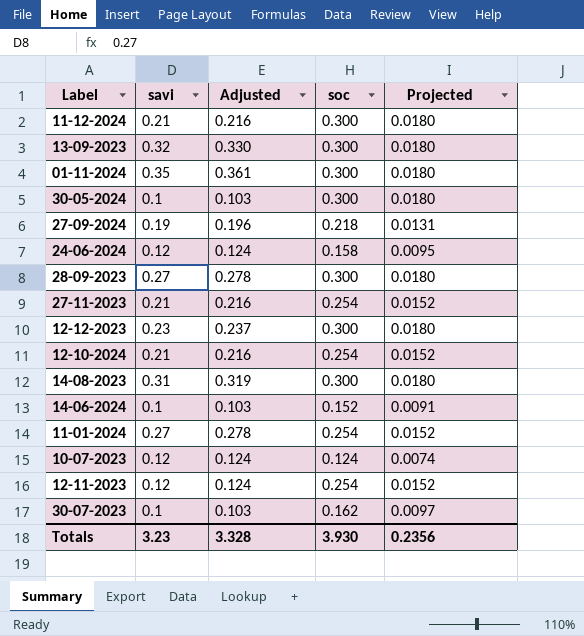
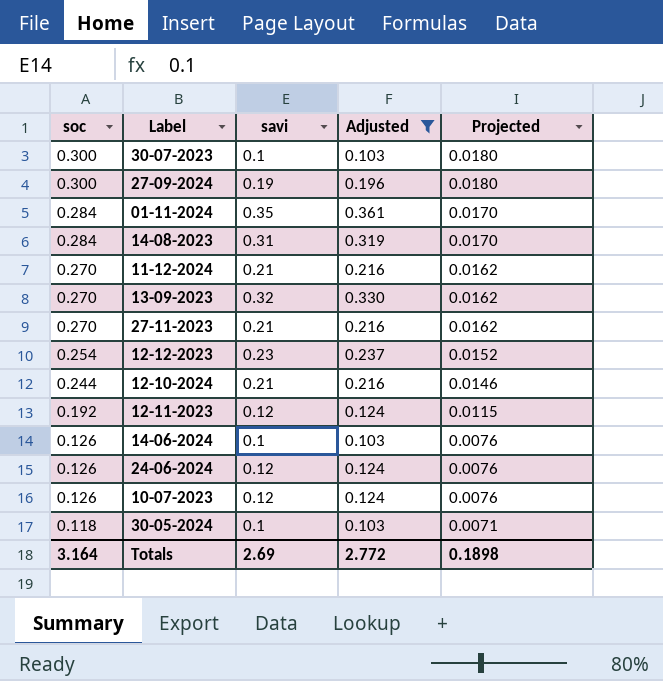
filter: none -> Adjusted != 0.278
row order: none -> soc descending
column soc | position: 4 -> 1
30-07-2023 | soc: 0.162 -> 0.300
30-07-2023 | Projected: 0.0097 -> 0.0180
27-09-2024 | soc: 0.218 -> 0.300
27-09-2024 | Projected: 0.0131 -> 0.0180
01-11-2024 | soc: 0.300 -> 0.284
01-11-2024 | Projected: 0.0180 -> 0.0170
14-08-2023 | soc: 0.300 -> 0.284
14-08-2023 | Projected: 0.0180 -> 0.0170
11-12-2024 | soc: 0.300 -> 0.270
11-12-2024 | Projected: 0.0180 -> 0.0162
13-09-2023 | soc: 0.300 -> 0.270
13-09-2023 | Projected: 0.0180 -> 0.0162
27-11-2023 | soc: 0.254 -> 0.270
27-11-2023 | Projected: 0.0152 -> 0.0162
12-12-2023 | soc: 0.300 -> 0.254
12-12-2023 | Projected: 0.0180 -> 0.0152
12-10-2024 | soc: 0.254 -> 0.244
12-10-2024 | Projected: 0.0152 -> 0.0146
12-11-2023 | soc: 0.254 -> 0.192
12-11-2023 | Projected: 0.0152 -> 0.0115
14-06-2024 | soc: 0.152 -> 0.126
14-06-2024 | Projected: 0.0091 -> 0.0076
24-06-2024 | soc: 0.158 -> 0.126
24-06-2024 | Projected: 0.0095 -> 0.0076
10-07-2023 | soc: 0.124 -> 0.126
10-07-2023 | Projected: 0.0074 -> 0.0076
30-05-2024 | soc: 0.300 -> 0.118
30-05-2024 | Projected: 0.0180 -> 0.0071
Totals | soc: 3.930 -> 3.164
Totals | savi: 3.23 -> 2.69
Totals | Adjusted: 3.328 -> 2.772
Totals | Projected: 0.2356 -> 0.1898

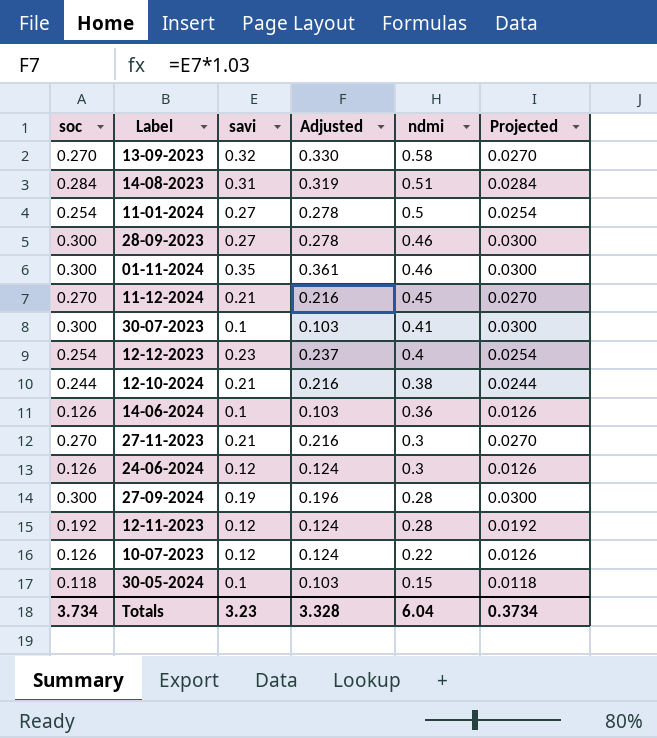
filter: Adjusted != 0.278 -> none
row order: soc descending -> ndmi descending
column ndmi | position: none -> 5
column Projected | formula: [soc] * 0.06 -> [soc] * 0.1
01-11-2024 | soc: 0.284 -> 0.300
Totals | soc: 3.164 -> 3.734
Totals | savi: 2.69 -> 3.23
Totals | Adjusted: 2.772 -> 3.328
Totals | Projected: 0.1898 -> 0.3734

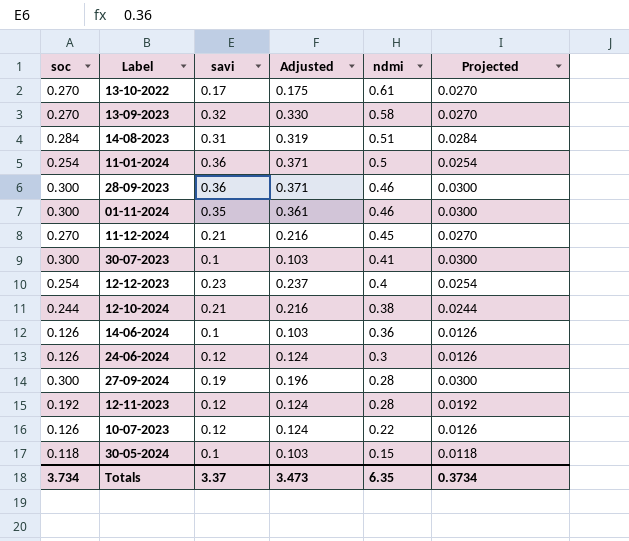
row 27-11-2023: 0.270 | 0.21 | 0.216 | 0.3 | 0.0270 -> none
row 13-10-2022: none -> 0.270 | 0.17 | 0.175 | 0.61 | 0.0270
11-01-2024 | savi: 0.27 -> 0.36
11-01-2024 | Adjusted: 0.278 -> 0.371
28-09-2023 | savi: 0.27 -> 0.36
28-09-2023 | Adjusted: 0.278 -> 0.371
Totals | savi: 3.23 -> 3.37
Totals | Adjusted: 3.328 -> 3.473
Totals | ndmi: 6.04 -> 6.35

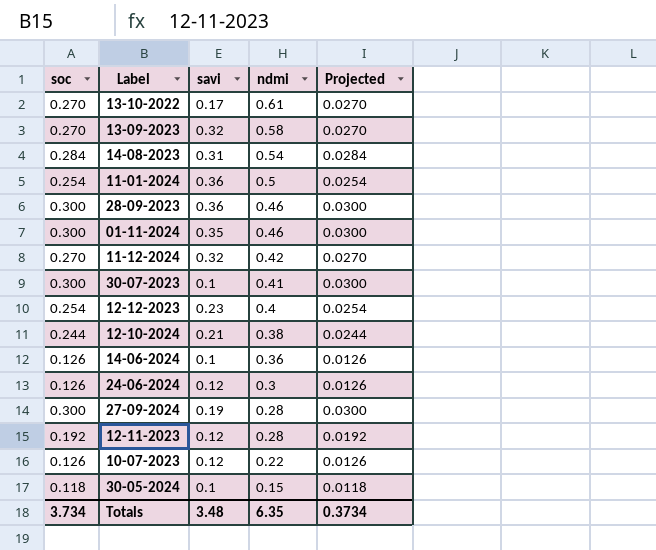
column Adjusted | formula: [savi] * 1.03 -> none
14-08-2023 | ndmi: 0.51 -> 0.54
11-12-2024 | savi: 0.21 -> 0.32
11-12-2024 | ndmi: 0.45 -> 0.42
Totals | savi: 3.37 -> 3.48

